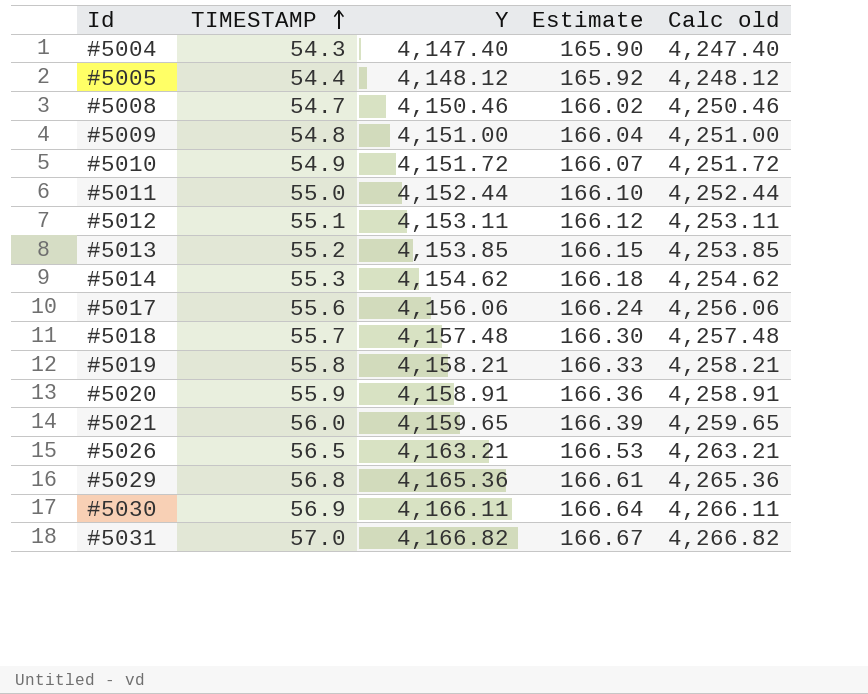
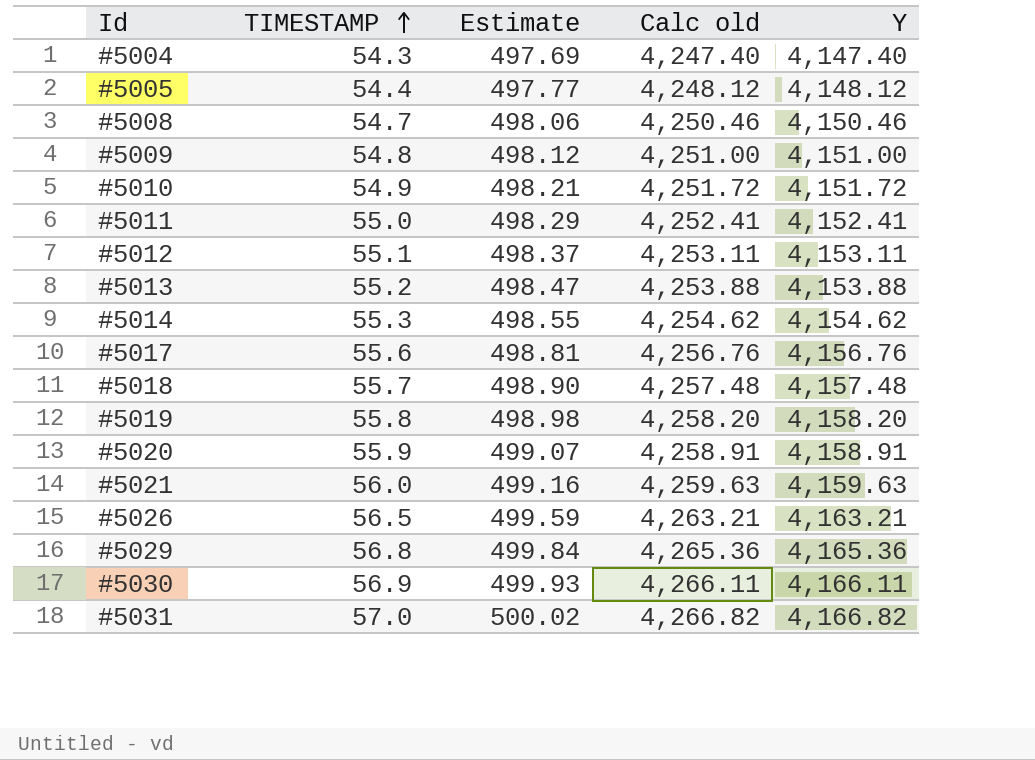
column Estimate | formula: [Y] * 0.04 -> [Y] * 0.12
column Y | position: 3 -> 5
#5011 | Calc old: 4,252.44 -> 4,252.41
#5011 | Y: 4,152.44 -> 4,152.41
#5013 | Calc old: 4,253.85 -> 4,253.88
#5013 | Y: 4,153.85 -> 4,153.88
#5017 | Calc old: 4,256.06 -> 4,256.76
#5017 | Y: 4,156.06 -> 4,156.76
#5019 | Calc old: 4,258.21 -> 4,258.20
#5019 | Y: 4,158.21 -> 4,158.20
#5021 | Calc old: 4,259.65 -> 4,259.63
#5021 | Y: 4,159.65 -> 4,159.63

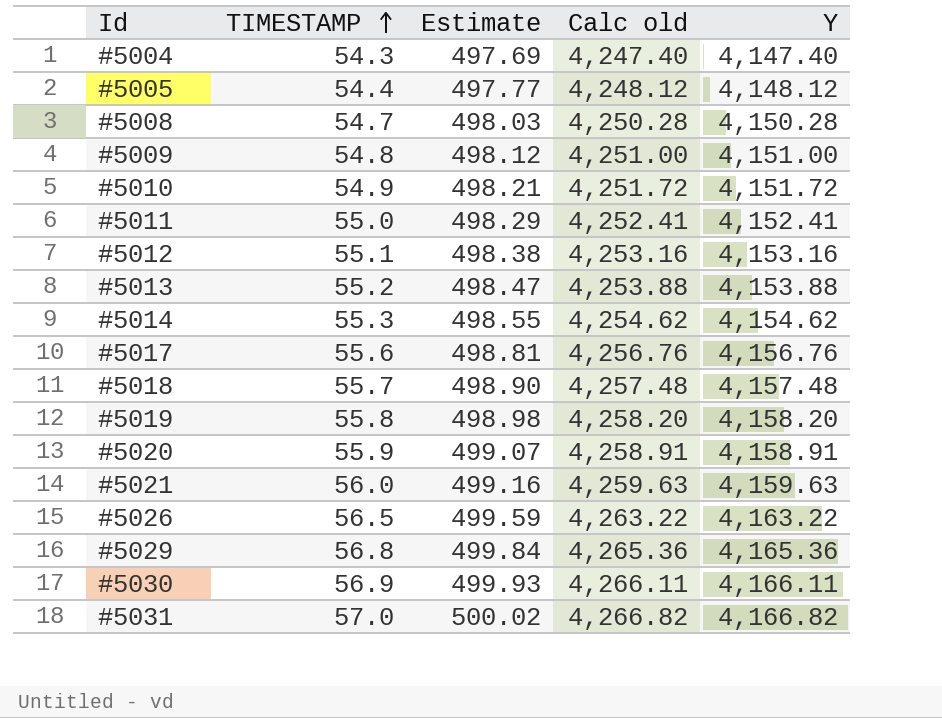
#5008 | Estimate: 498.06 -> 498.03
#5008 | Calc old: 4,250.46 -> 4,250.28
#5008 | Y: 4,150.46 -> 4,150.28
#5012 | Estimate: 498.37 -> 498.38
#5012 | Calc old: 4,253.11 -> 4,253.16
#5012 | Y: 4,153.11 -> 4,153.16
#5026 | Calc old: 4,263.21 -> 4,263.22
#5026 | Y: 4,163.21 -> 4,163.22

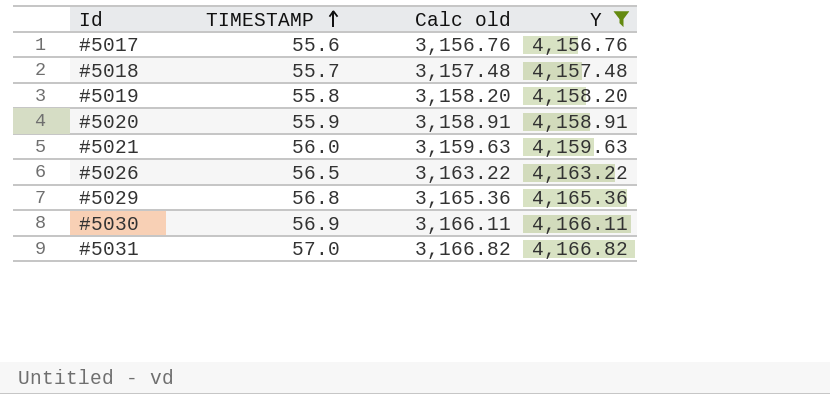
filter: none -> Y >= 4,156.76
column Estimate | formula: [Y] * 0.12 -> none
column Calc old | formula: [Y] + 100 -> [Y] - 1000

